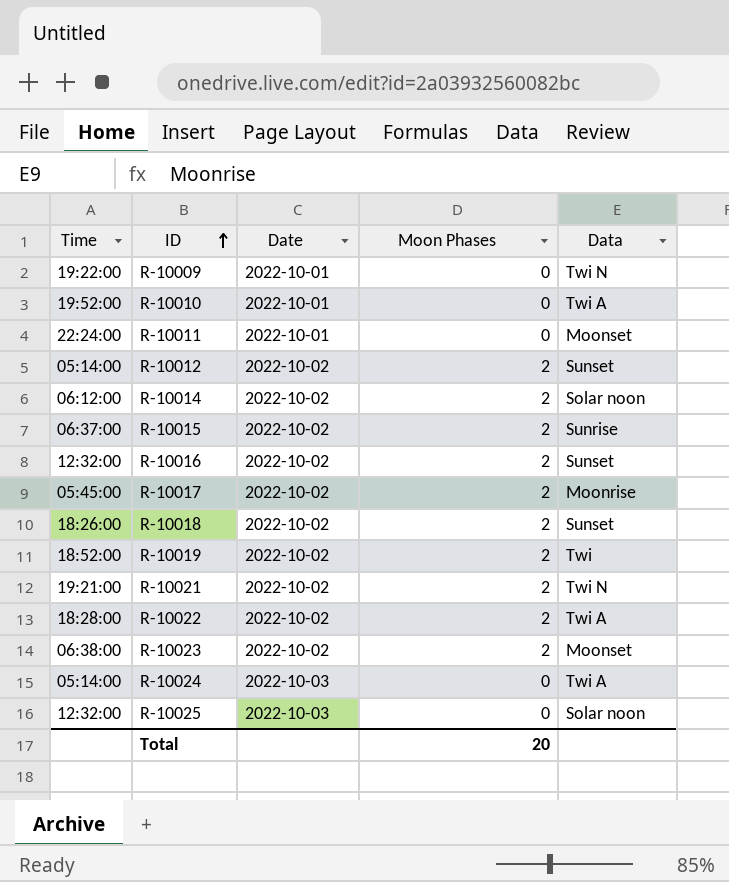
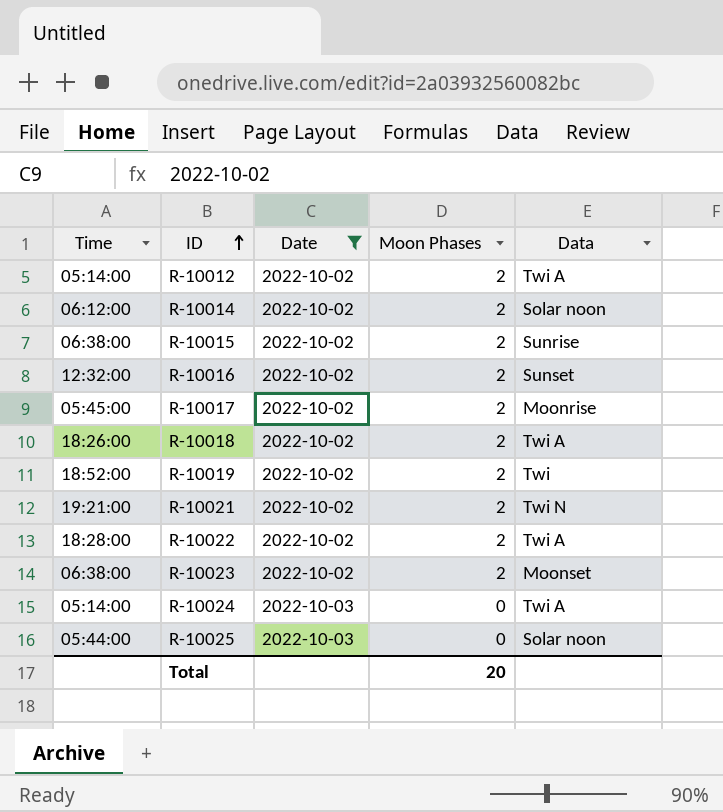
filter: none -> Date != 2022-10-01
R-10012 | Data: Sunset -> Twi A
R-10015 | Time: 06:37:00 -> 06:38:00
R-10018 | Data: Sunset -> Twi A
R-10025 | Time: 12:32:00 -> 05:44:00

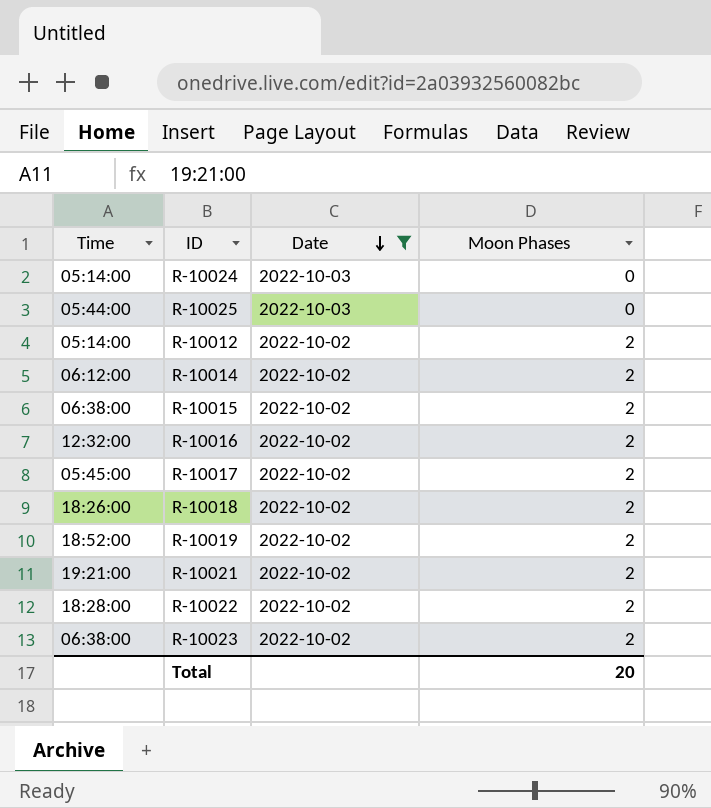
row order: ID ascending -> Date descending
column Data | position: 5 -> none

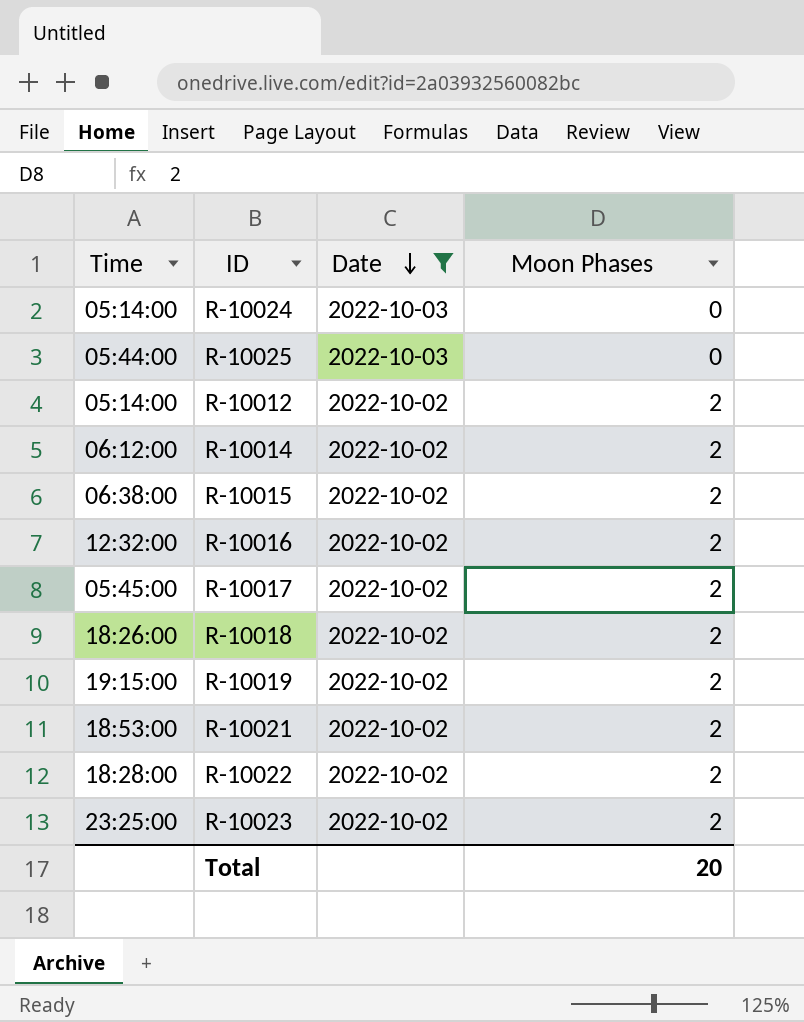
R-10019 | Time: 18:52:00 -> 19:15:00
R-10021 | Time: 19:21:00 -> 18:53:00
R-10023 | Time: 06:38:00 -> 23:25:00

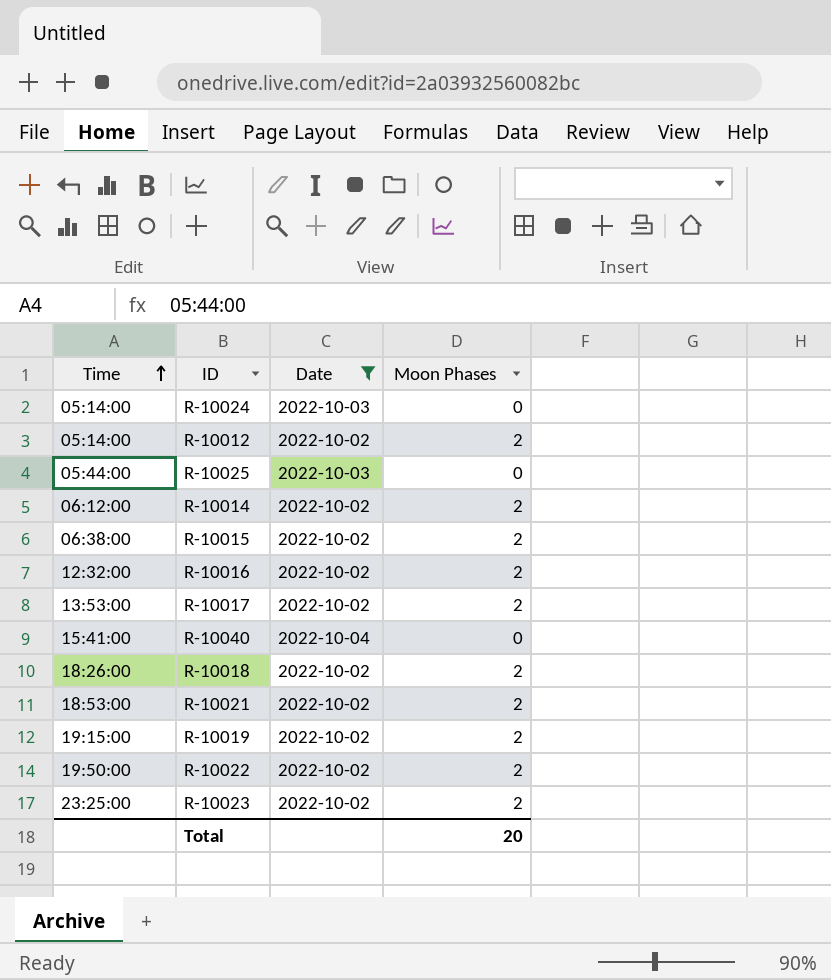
row order: Date descending -> Time ascending
R-10017 | Time: 05:45:00 -> 13:53:00
row R-10040: none -> 15:41:00 | 2022-10-04 | 0
R-10022 | Time: 18:28:00 -> 19:50:00

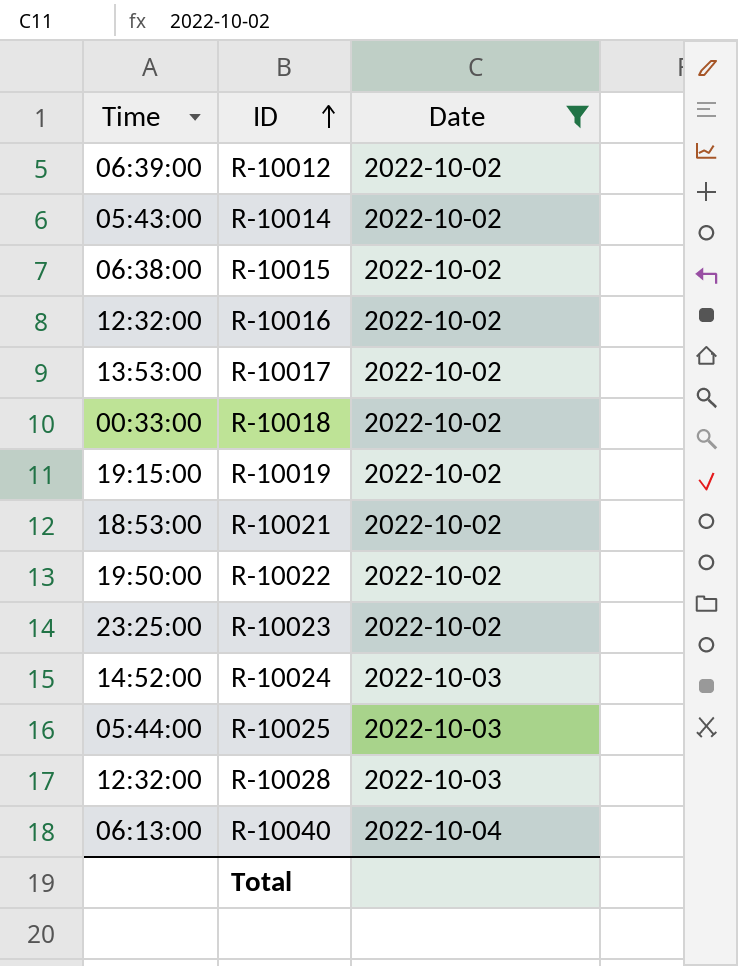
row order: Time ascending -> ID ascending
column Moon Phases | position: 4 -> none
R-10012 | Time: 05:14:00 -> 06:39:00
R-10014 | Time: 06:12:00 -> 05:43:00
R-10018 | Time: 18:26:00 -> 00:33:00
R-10024 | Time: 05:14:00 -> 14:52:00
row R-10028: none -> 12:32:00 | 2022-10-03
R-10040 | Time: 15:41:00 -> 06:13:00

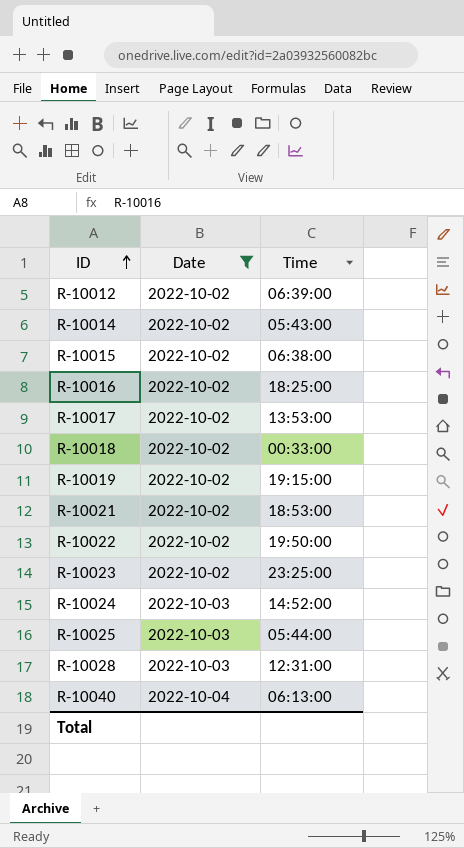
column Time | position: 1 -> 3
R-10016 | Time: 12:32:00 -> 18:25:00
R-10028 | Time: 12:32:00 -> 12:31:00

